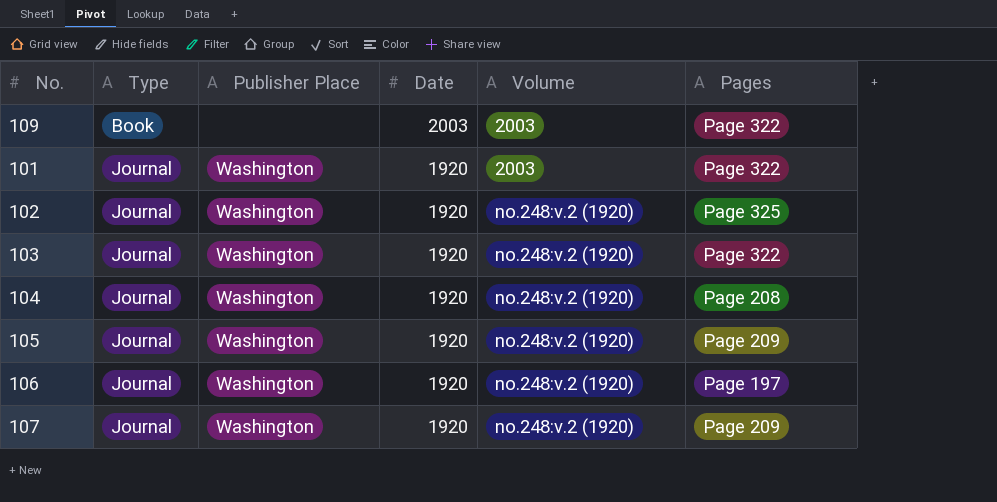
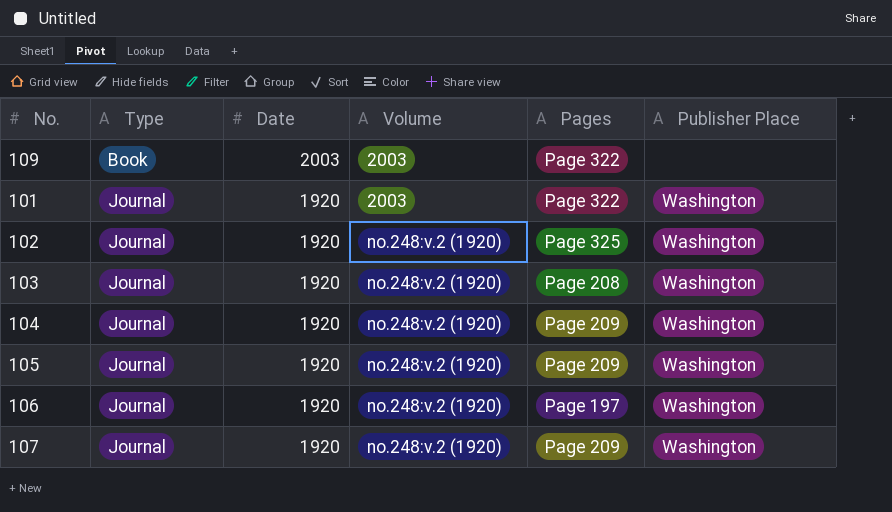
column Publisher Place | position: 3 -> 6
103 | Pages: Page 322 -> Page 208
104 | Pages: Page 208 -> Page 209

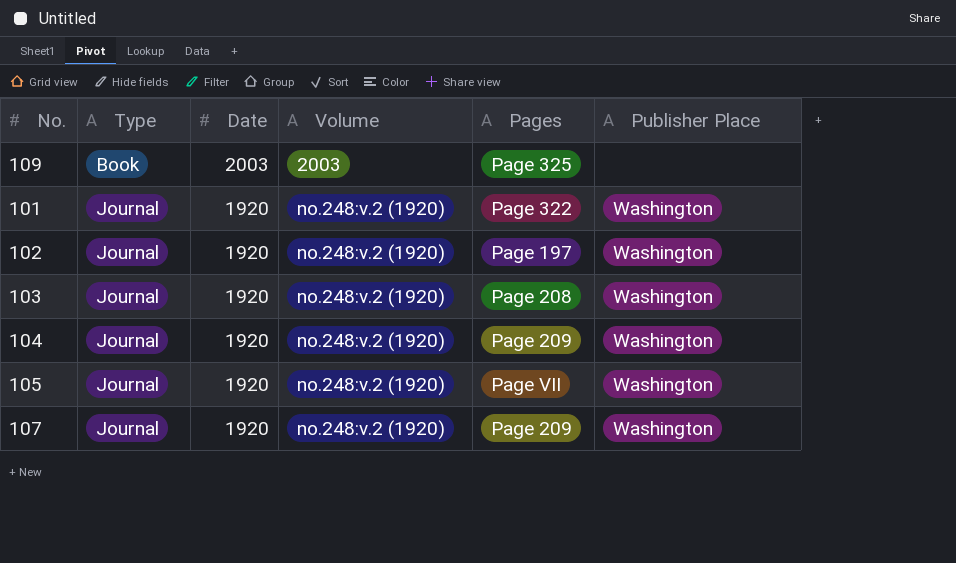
row 106: Journal | 1920 | no.248:v.2 (1920) | Page 197 | Washington -> none
109 | Pages: Page 322 -> Page 325
101 | Volume: 2003 -> no.248:v.2 (1920)
102 | Pages: Page 325 -> Page 197
105 | Pages: Page 209 -> Page VII

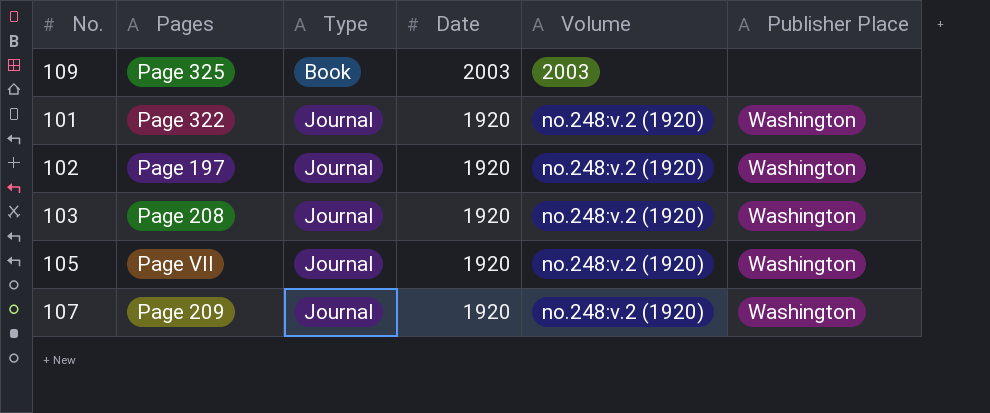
column Pages | position: 5 -> 2
row 104: Journal | 1920 | no.248:v.2 (1920) | Page 209 | Washington -> none

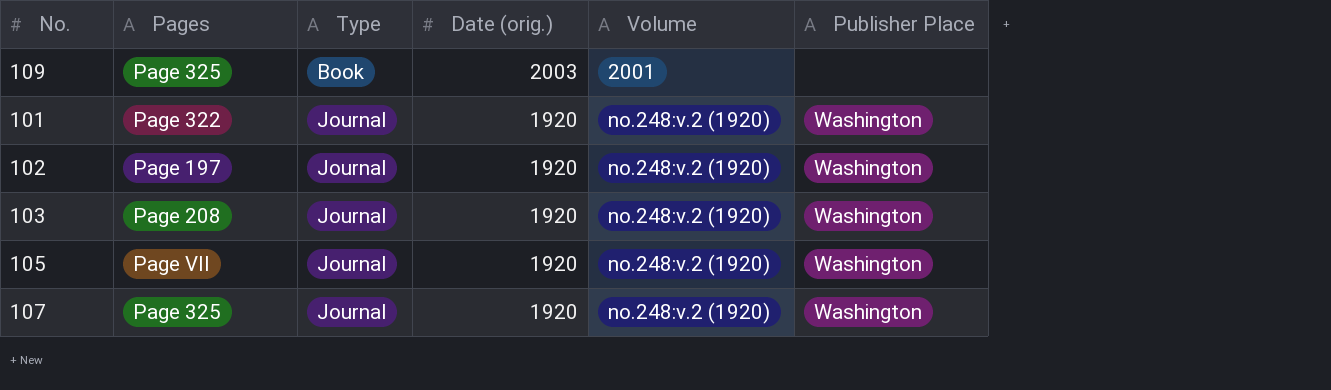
column name: Date -> Date (orig.)
109 | Volume: 2003 -> 2001
107 | Pages: Page 209 -> Page 325

